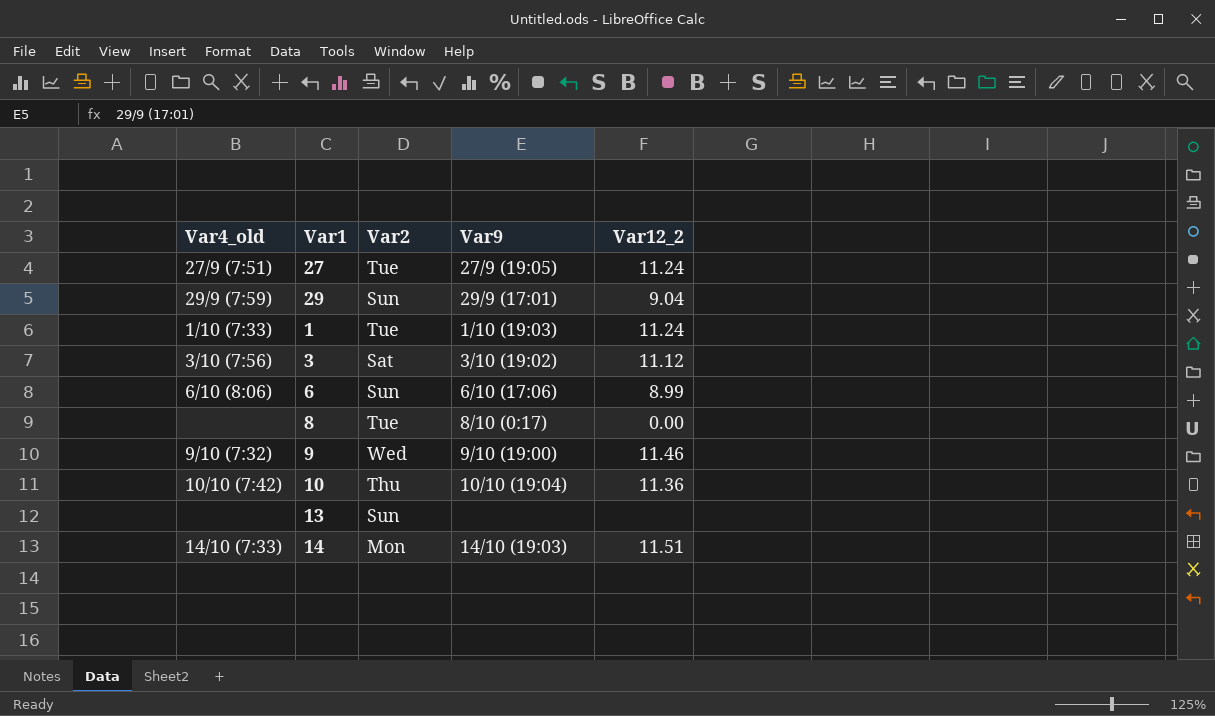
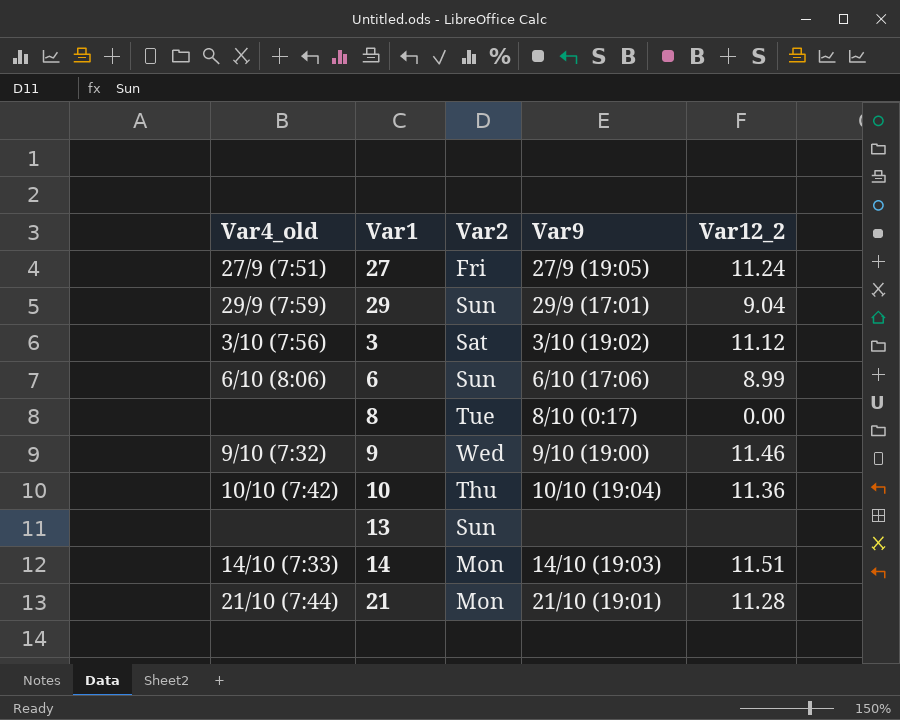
row 1: 1/10 (7:33) | Tue | 1/10 (19:03) | 11.24 -> none
27 | Var2: Tue -> Fri
row 21: none -> 21/10 (7:44) | Mon | 21/10 (19:01) | 11.28

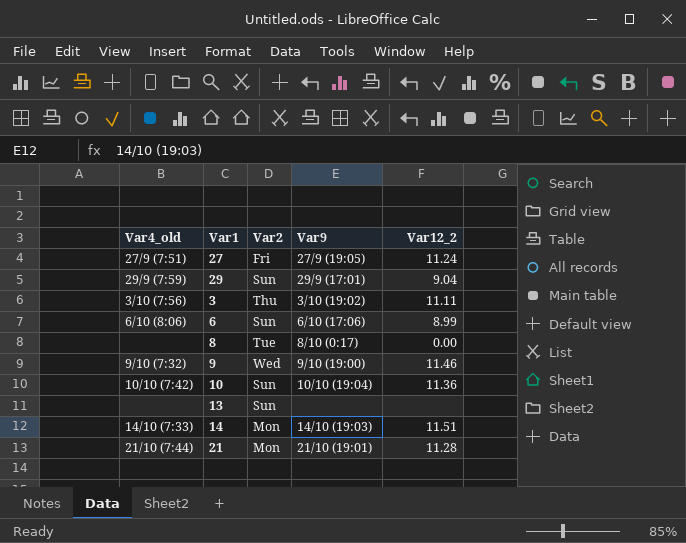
3 | Var2: Sat -> Thu
3 | Var12_2: 11.12 -> 11.11
10 | Var2: Thu -> Sun

